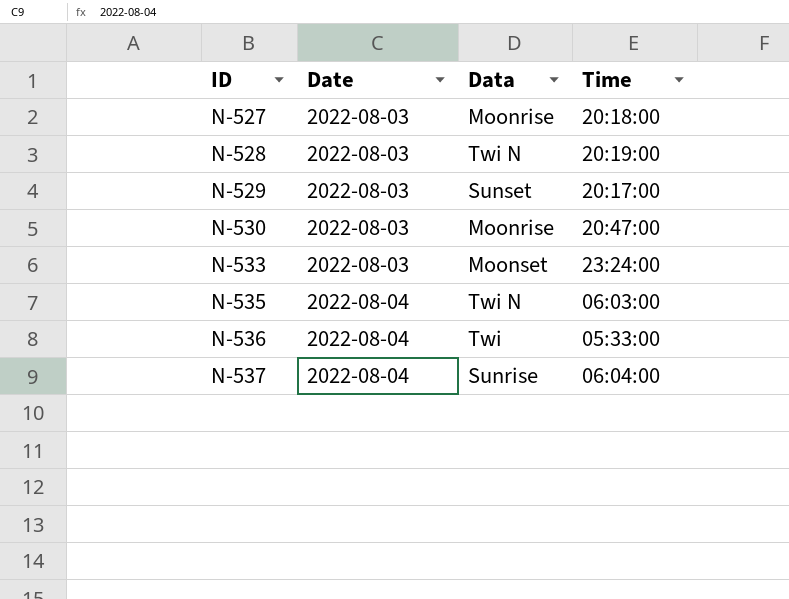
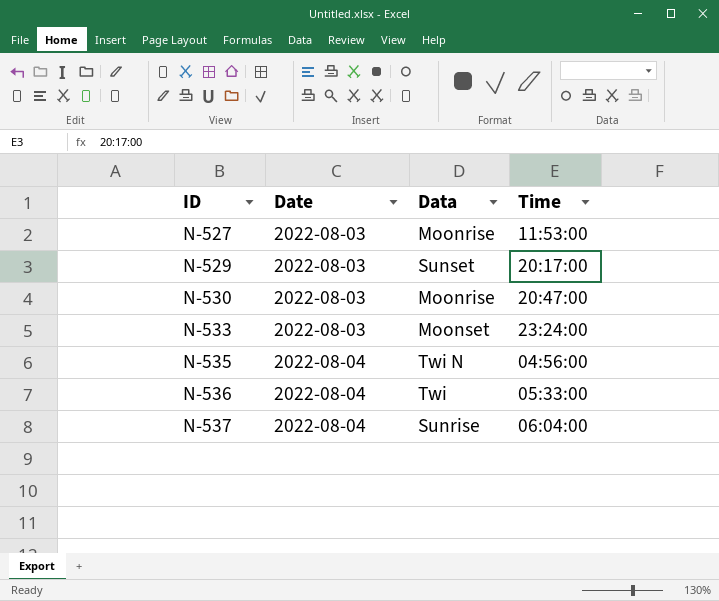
row N-528: 2022-08-03 | Twi N | 20:19:00 -> none
N-527 | Time: 20:18:00 -> 11:53:00
N-535 | Time: 06:03:00 -> 04:56:00

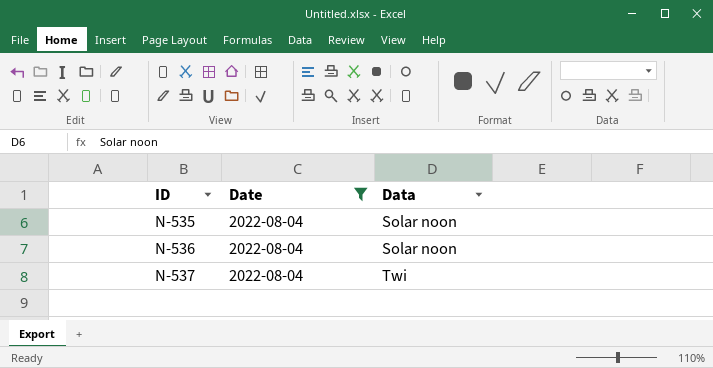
filter: none -> Date = 2022-08-04
column Time | position: 4 -> none
N-535 | Data: Twi N -> Solar noon
N-536 | Data: Twi -> Solar noon
N-537 | Data: Sunrise -> Twi

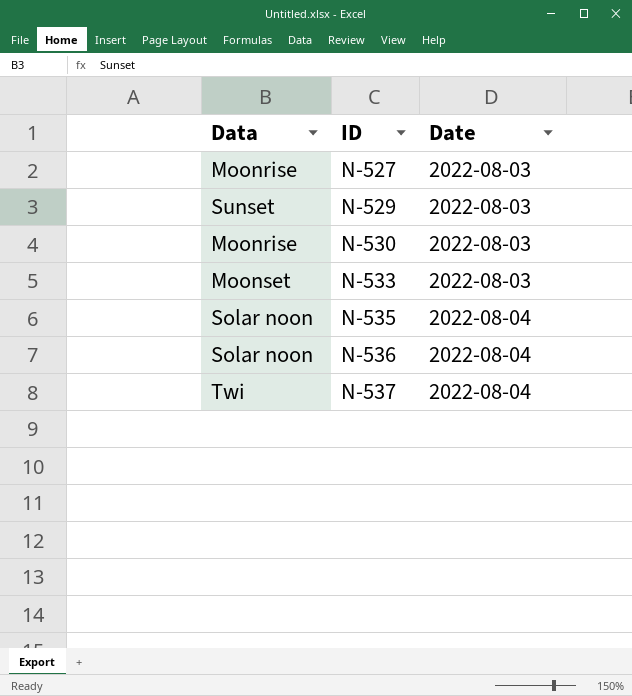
filter: Date = 2022-08-04 -> none
column Data | position: 3 -> 1

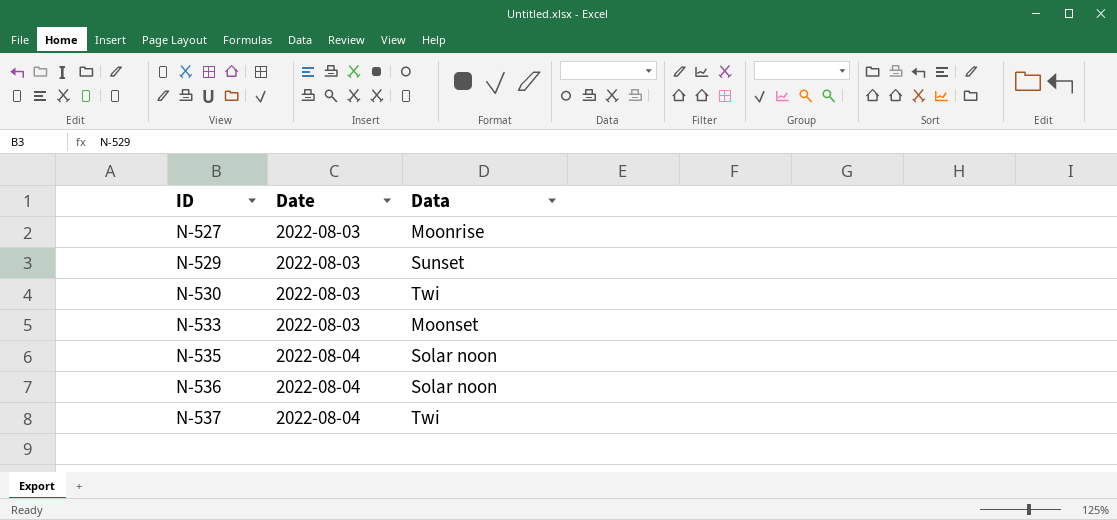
column Data | position: 1 -> 3
N-530 | Data: Moonrise -> Twi

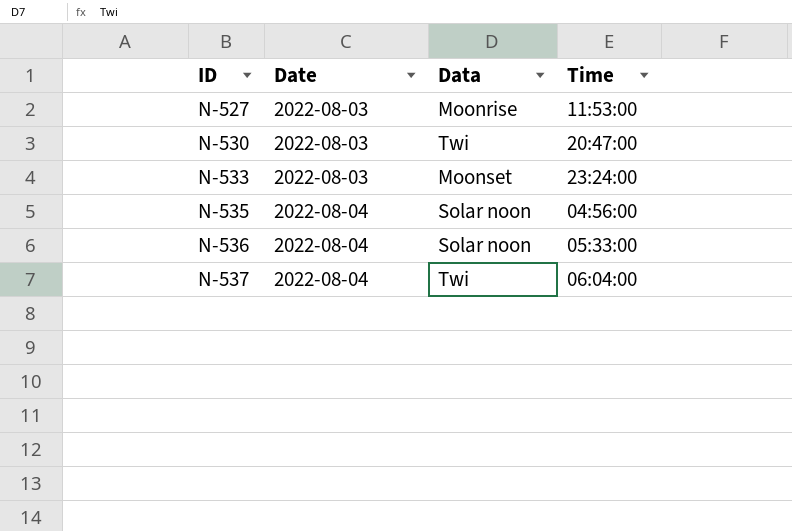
column Time | position: none -> 4
row N-529: 2022-08-03 | Sunset -> none

